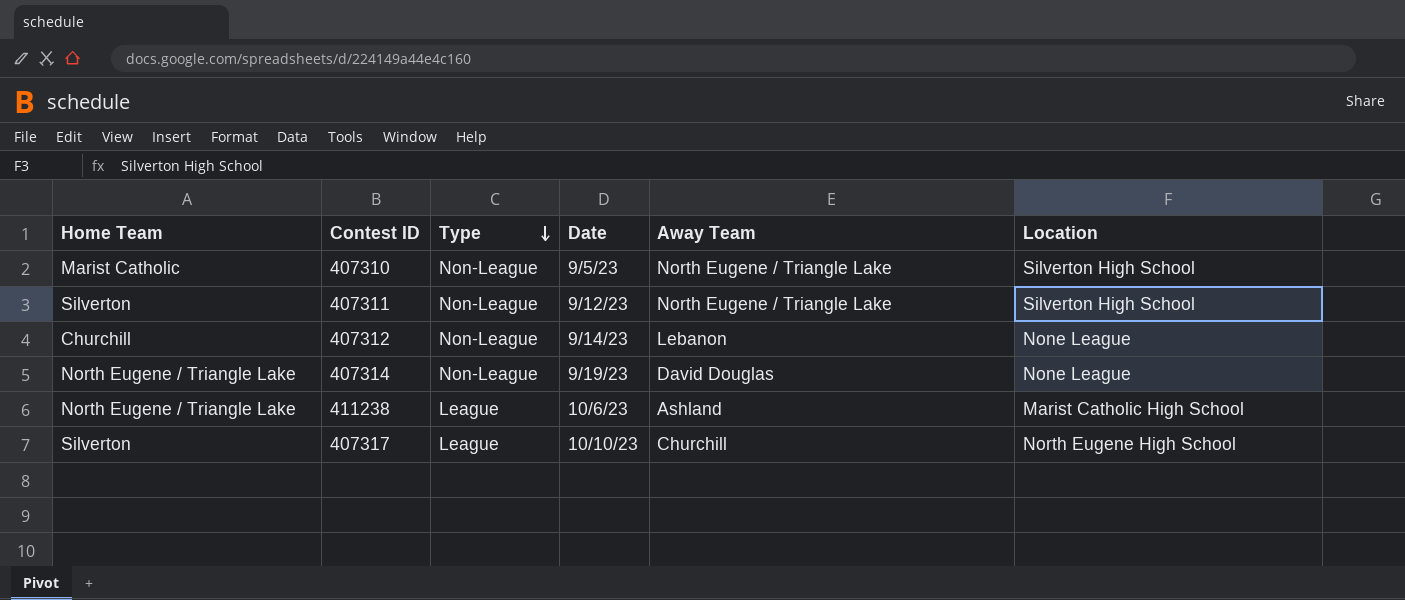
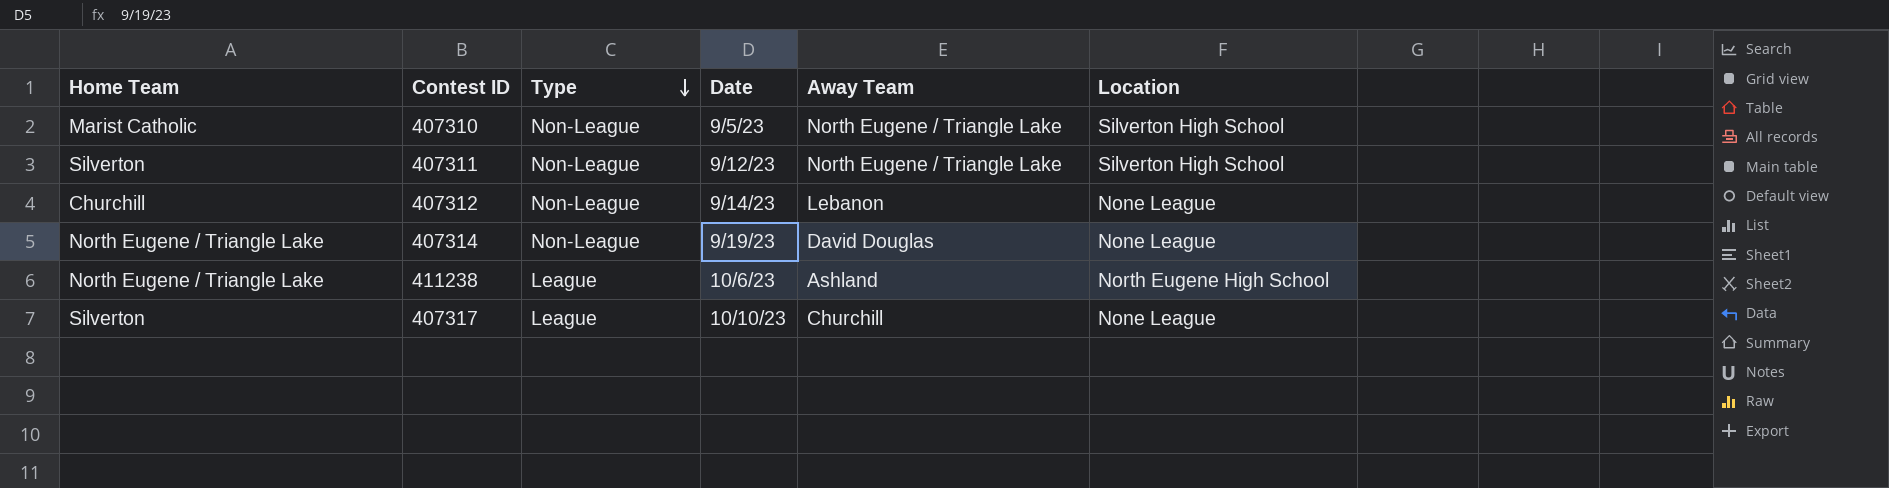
411238 | Location: Marist Catholic High School -> North Eugene High School
407317 | Location: North Eugene High School -> None League

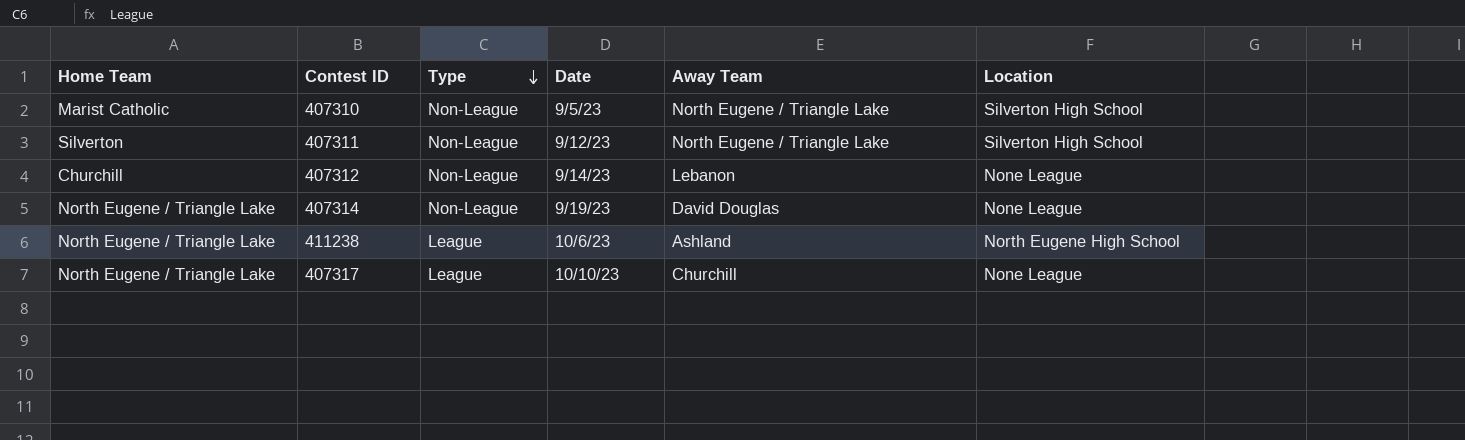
407317 | Home Team: Silverton -> North Eugene / Triangle Lake

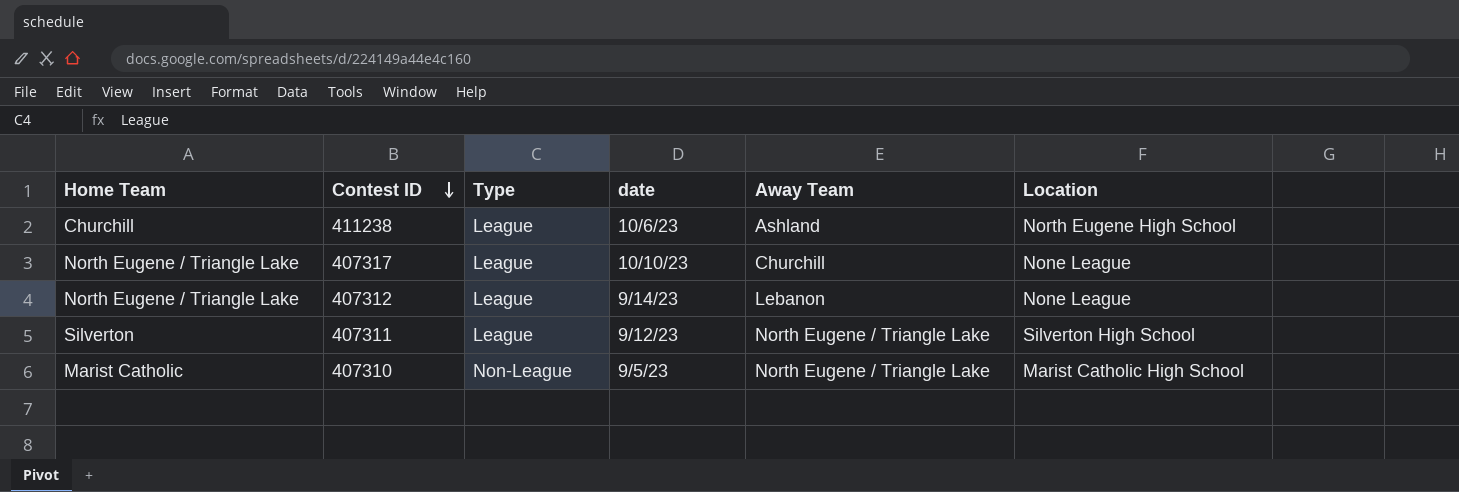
row order: Type descending -> Contest ID descending
column name: Date -> date
row 407314: North Eugene / Triangle Lake | Non-League | 9/19/23 | David Douglas | None League -> none
411238 | Home Team: North Eugene / Triangle Lake -> Churchill
407312 | Home Team: Churchill -> North Eugene / Triangle Lake
407312 | Type: Non-League -> League
407311 | Type: Non-League -> League
407310 | Location: Silverton High School -> Marist Catholic High School

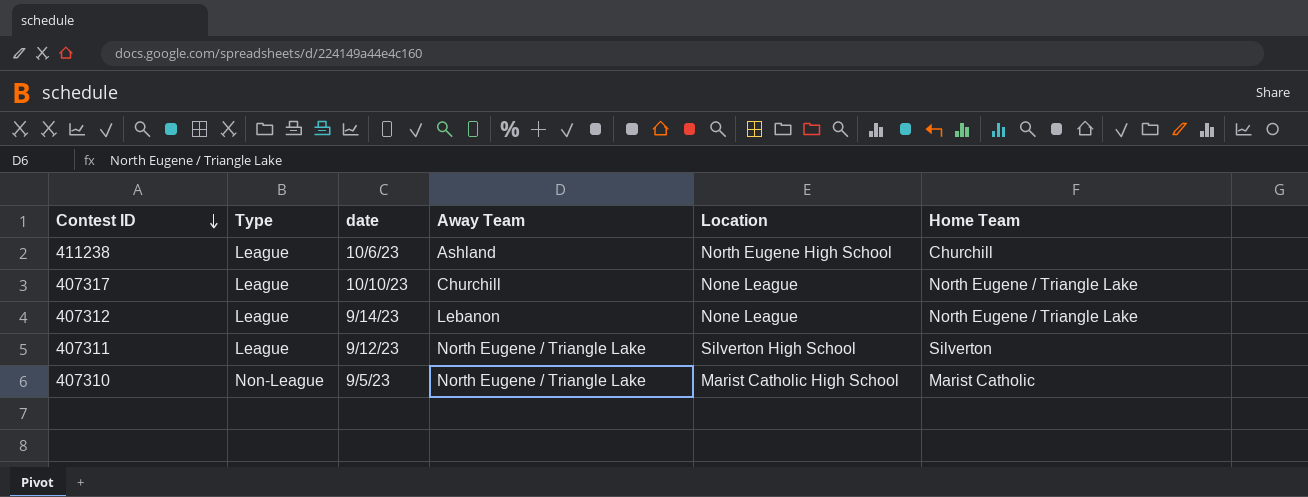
column Home Team | position: 1 -> 6

